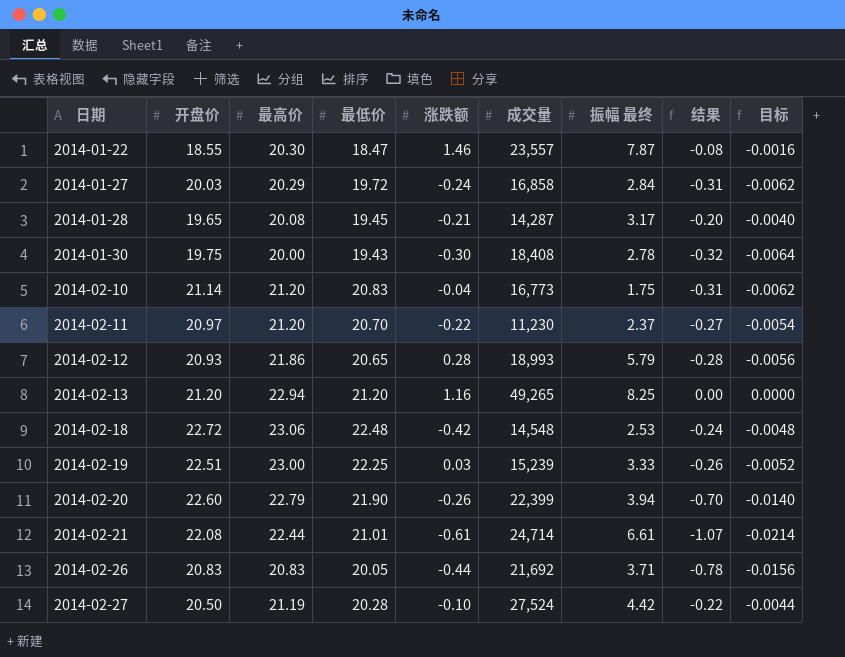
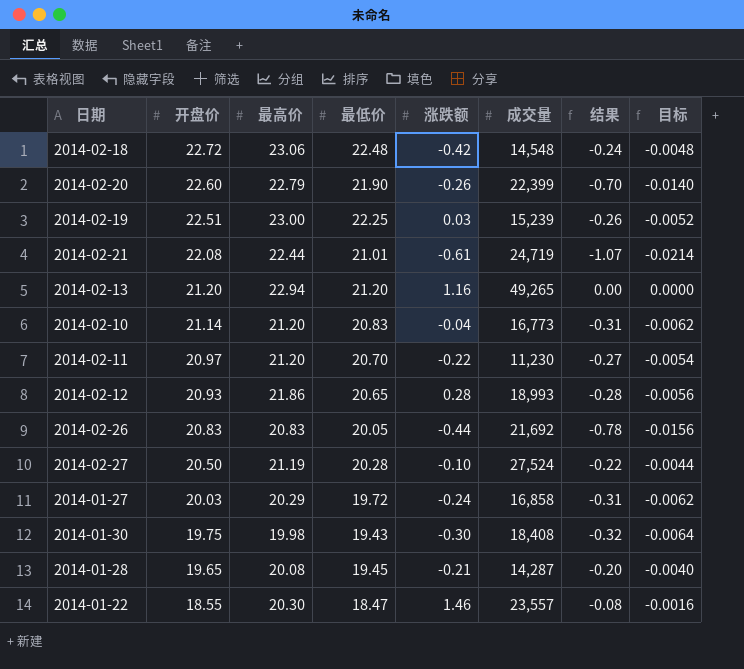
row order: 日期 ascending -> 开盘价 descending
column 振幅 最终 | position: 7 -> none
2014-02-21 | 成交量: 24,714 -> 24,719
2014-01-30 | 最高价: 20.00 -> 19.98

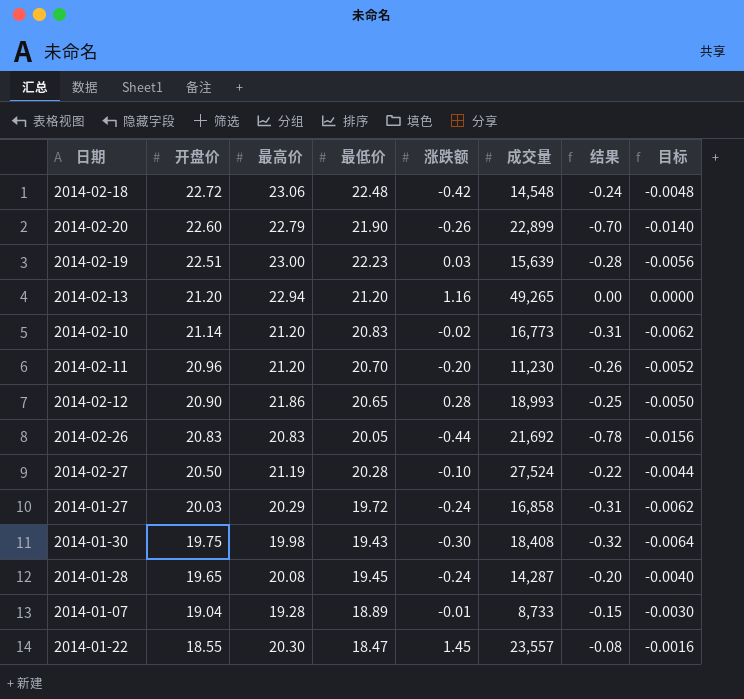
row 2014-02-21: 22.08 | 22.44 | 21.01 | -0.61 | 24,719 | -1.07 | -0.0214 -> none
2014-02-20 | 成交量: 22,399 -> 22,899
2014-02-19 | 最低价: 22.25 -> 22.23
2014-02-19 | 成交量: 15,239 -> 15,639
2014-02-19 | 结果: -0.26 -> -0.28
2014-02-19 | 目标: -0.0052 -> -0.0056
2014-02-10 | 涨跌额: -0.04 -> -0.02
2014-02-11 | 开盘价: 20.97 -> 20.96
2014-02-11 | 涨跌额: -0.22 -> -0.20
2014-02-11 | 结果: -0.27 -> -0.26
2014-02-11 | 目标: -0.0054 -> -0.0052
2014-02-12 | 开盘价: 20.93 -> 20.90
2014-02-12 | 结果: -0.28 -> -0.25
2014-02-12 | 目标: -0.0056 -> -0.0050
2014-01-28 | 涨跌额: -0.21 -> -0.24
row 2014-01-07: none -> 19.04 | 19.28 | 18.89 | -0.01 | 8,733 | -0.15 | -0.0030
2014-01-22 | 涨跌额: 1.46 -> 1.45

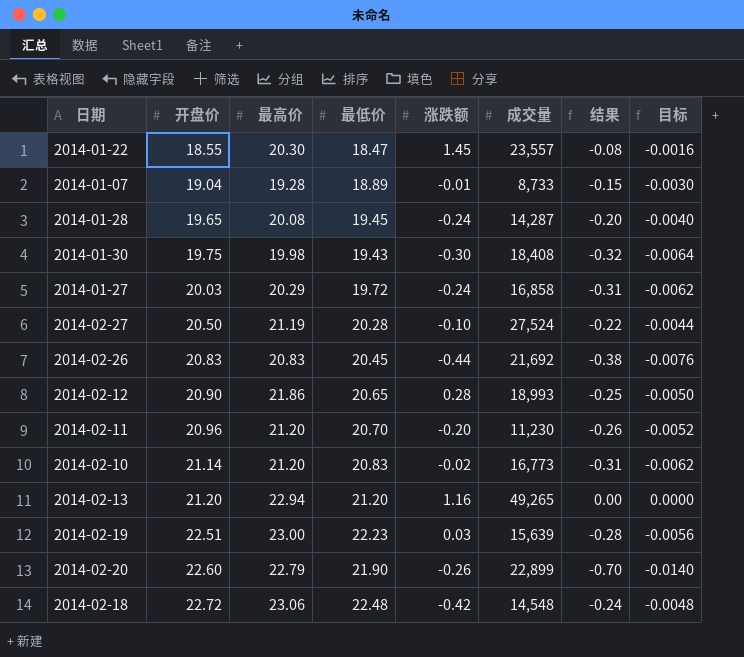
row order: 开盘价 descending -> 开盘价 ascending
2014-02-26 | 最低价: 20.05 -> 20.45
2014-02-26 | 结果: -0.78 -> -0.38
2014-02-26 | 目标: -0.0156 -> -0.0076

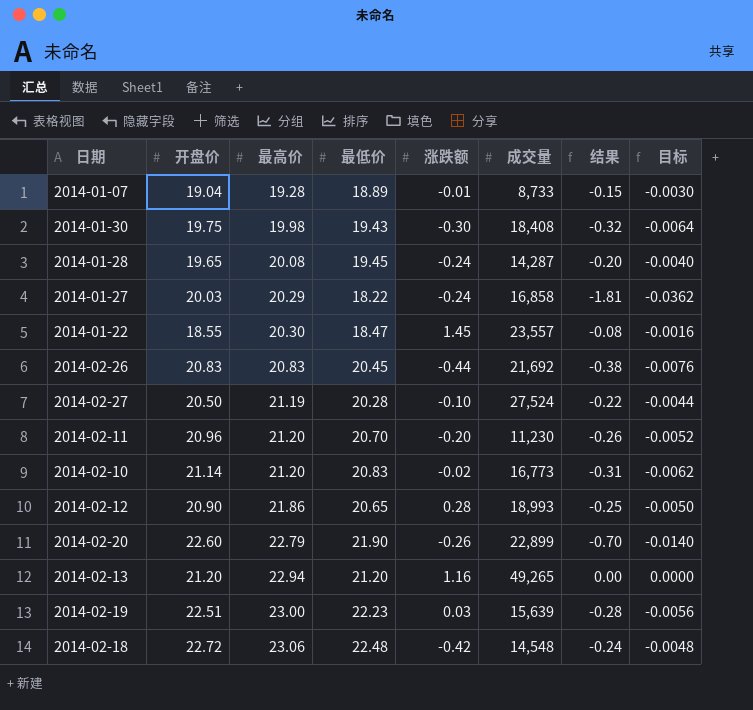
row order: 开盘价 ascending -> 最高价 ascending
2014-01-27 | 最低价: 19.72 -> 18.22
2014-01-27 | 结果: -0.31 -> -1.81
2014-01-27 | 目标: -0.0062 -> -0.0362

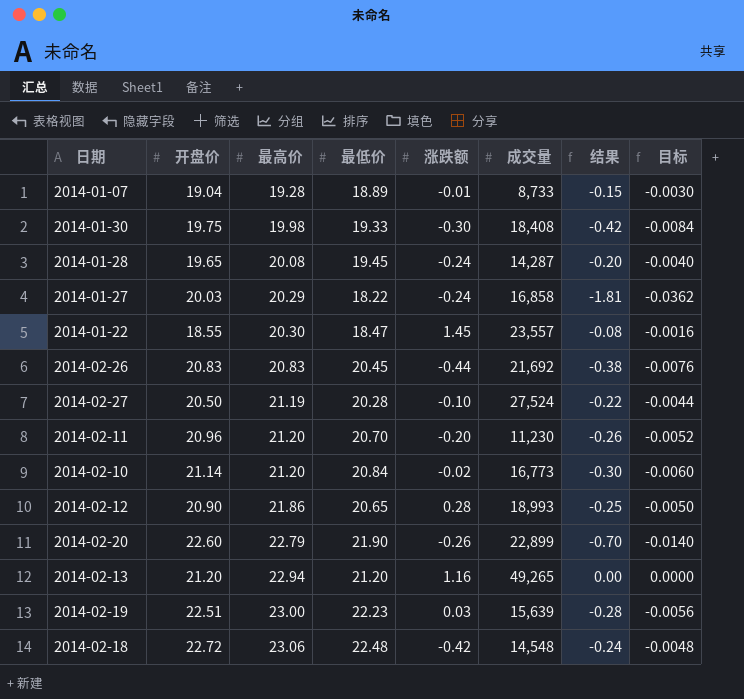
2014-01-30 | 最低价: 19.43 -> 19.33
2014-01-30 | 结果: -0.32 -> -0.42
2014-01-30 | 目标: -0.0064 -> -0.0084
2014-02-10 | 最低价: 20.83 -> 20.84
2014-02-10 | 结果: -0.31 -> -0.30
2014-02-10 | 目标: -0.0062 -> -0.0060

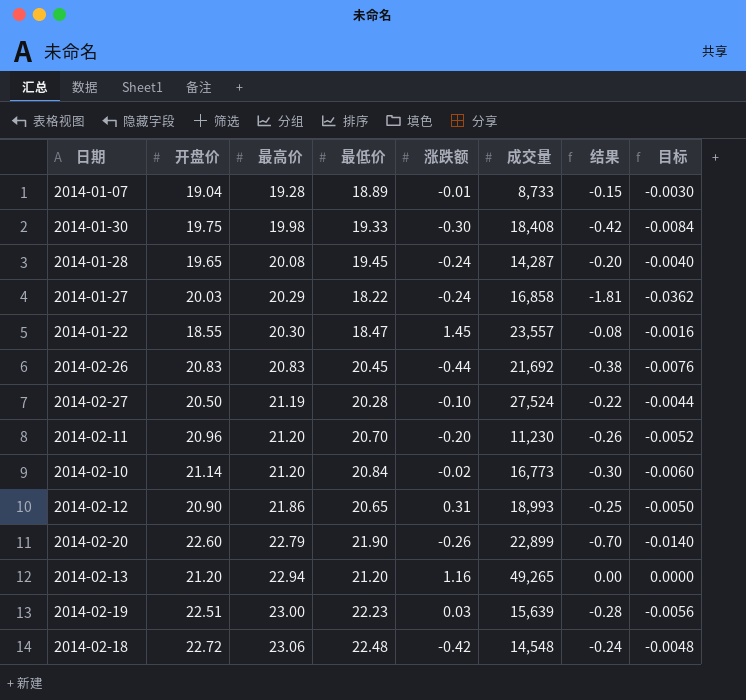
2014-02-12 | 涨跌额: 0.28 -> 0.31

